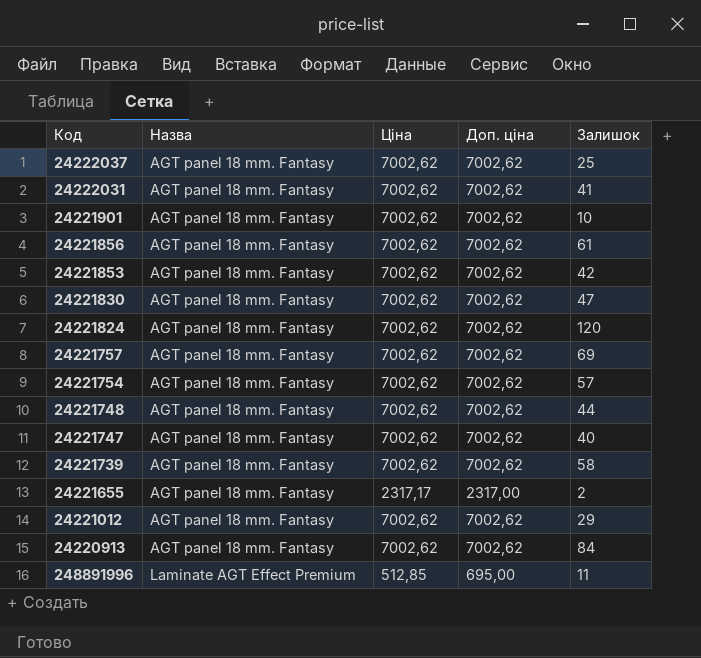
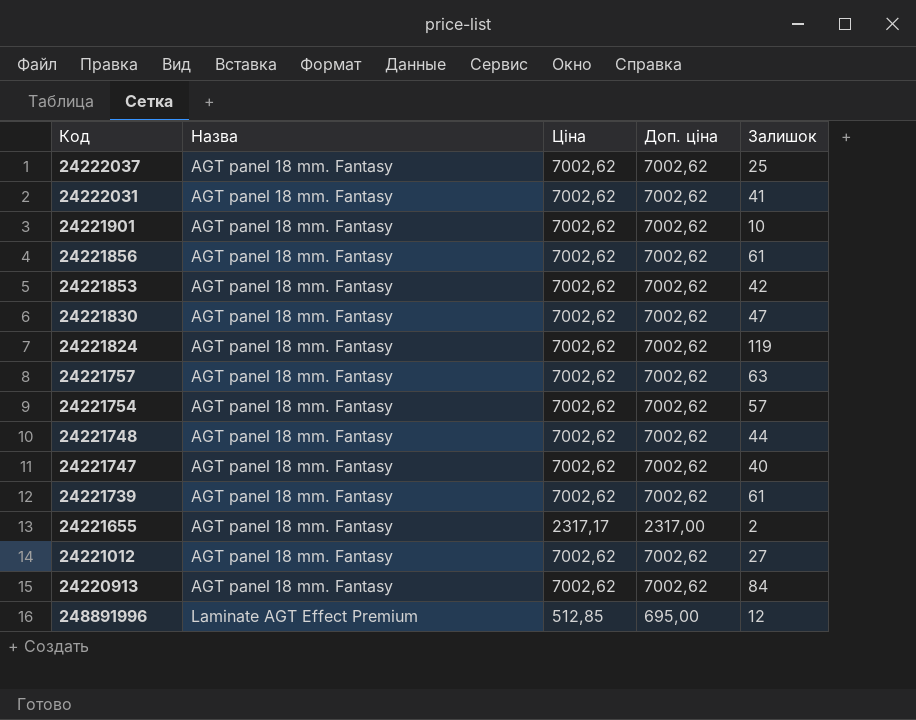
24221824 | Залишок: 120 -> 119
24221757 | Залишок: 69 -> 63
24221739 | Залишок: 58 -> 61
24221012 | Залишок: 29 -> 27
248891996 | Залишок: 11 -> 12

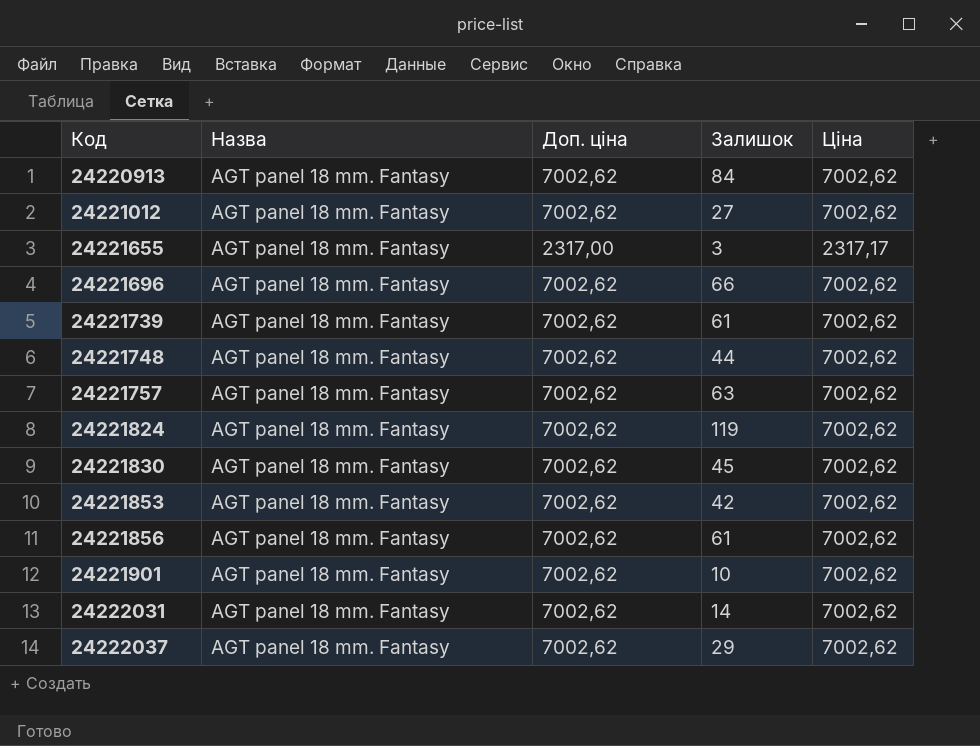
row order: Назва ascending -> Код ascending
column Ціна | position: 3 -> 5
row 24221754: AGT panel 18 mm. Fantasy | 7002,62 | 7002,62 | 57 -> none
row 24221747: AGT panel 18 mm. Fantasy | 7002,62 | 7002,62 | 40 -> none
row 248891996: Laminate AGT Effect Premium | 512,85 | 695,00 | 12 -> none
24221655 | Залишок: 2 -> 3
row 24221696: none -> AGT panel 18 mm. Fantasy | 7002,62 | 66 | 7002,62
24221830 | Залишок: 47 -> 45
24222031 | Залишок: 41 -> 14
24222037 | Залишок: 25 -> 29

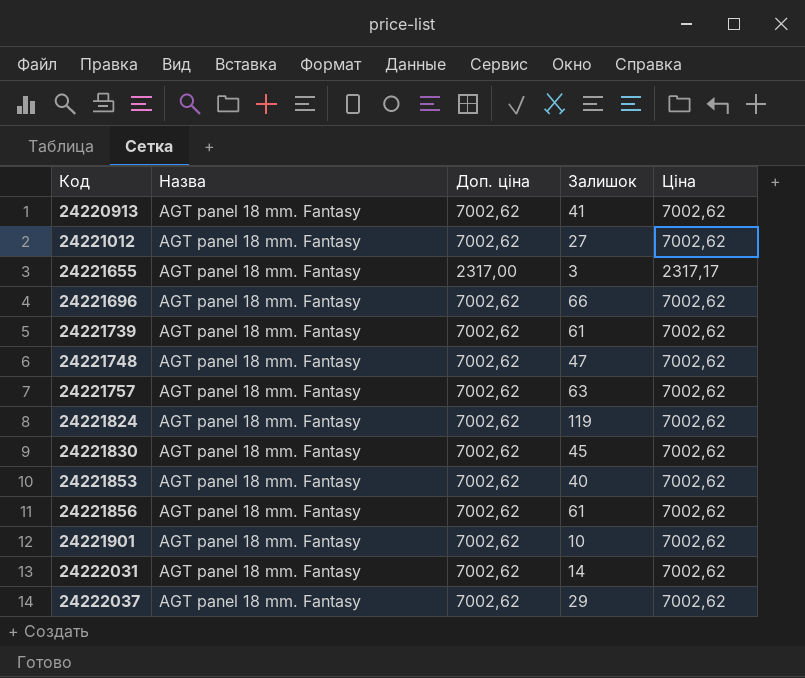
24220913 | Залишок: 84 -> 41
24221748 | Залишок: 44 -> 47
24221853 | Залишок: 42 -> 40

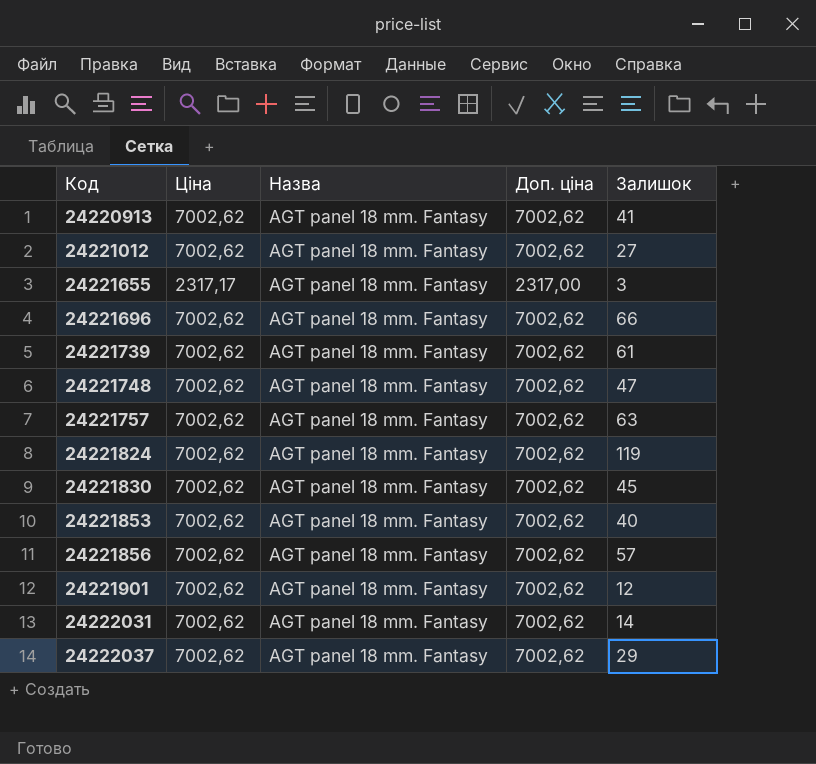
column Ціна | position: 5 -> 2
24221856 | Залишок: 61 -> 57
24221901 | Залишок: 10 -> 12

